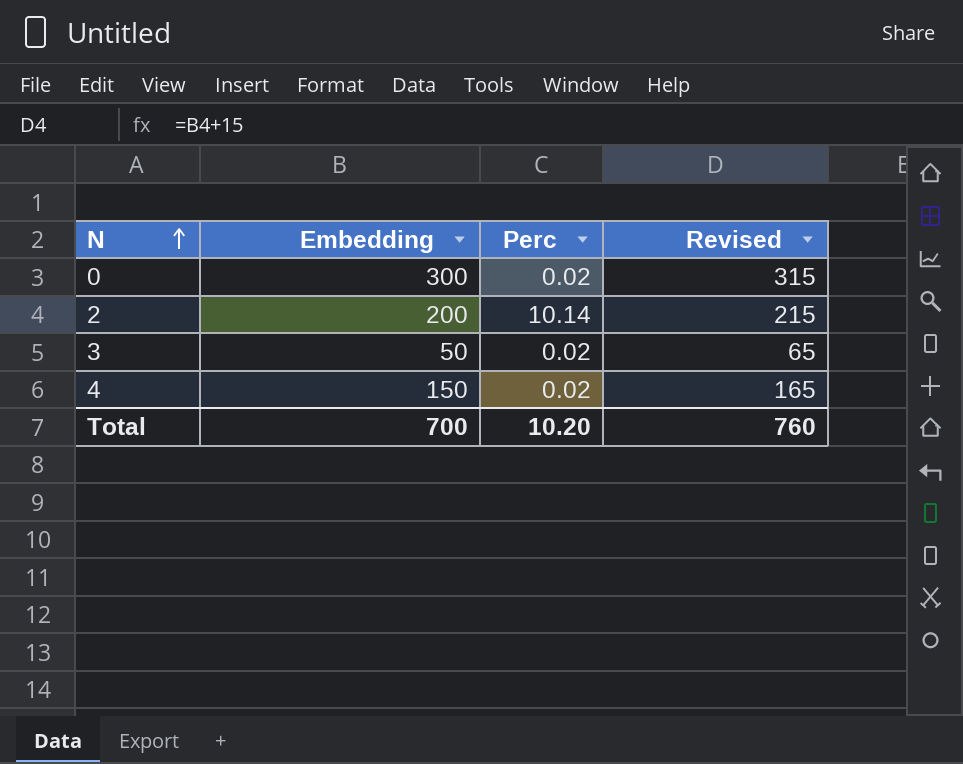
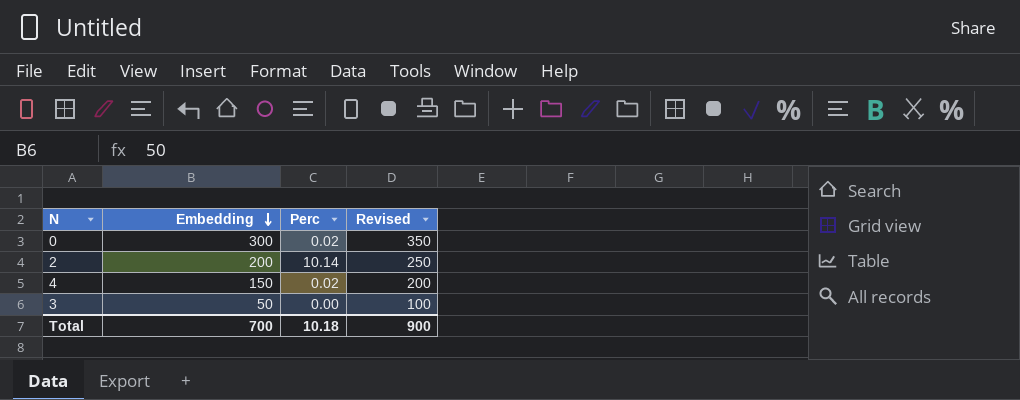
row order: N ascending -> Embedding descending
column Revised | formula: [Embedding] + 15 -> [Embedding] + 50
3 | Perc: 0.02 -> 0.00
Total | Perc: 10.20 -> 10.18
Total | Revised: 760 -> 900

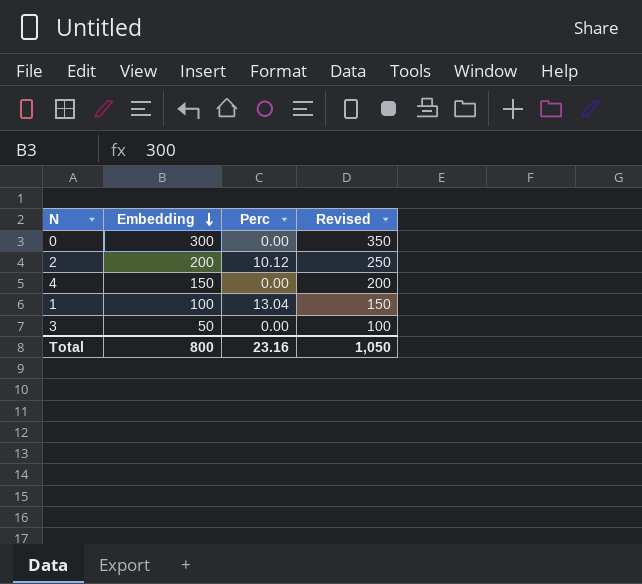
0 | Perc: 0.02 -> 0.00
2 | Perc: 10.14 -> 10.12
4 | Perc: 0.02 -> 0.00
row 1: none -> 100 | 13.04 | 150
Total | Embedding: 700 -> 800
Total | Perc: 10.18 -> 23.16
Total | Revised: 900 -> 1,050

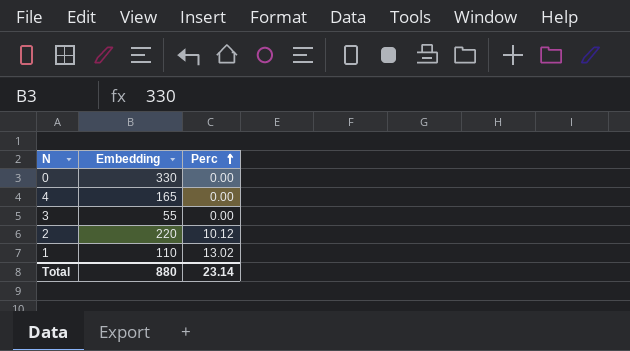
row order: Embedding descending -> Perc ascending
column Revised | formula: [Embedding] + 50 -> none
0 | Embedding: 300 -> 330
4 | Embedding: 150 -> 165
3 | Embedding: 50 -> 55
2 | Embedding: 200 -> 220
1 | Embedding: 100 -> 110
1 | Perc: 13.04 -> 13.02
Total | Embedding: 800 -> 880
Total | Perc: 23.16 -> 23.14

